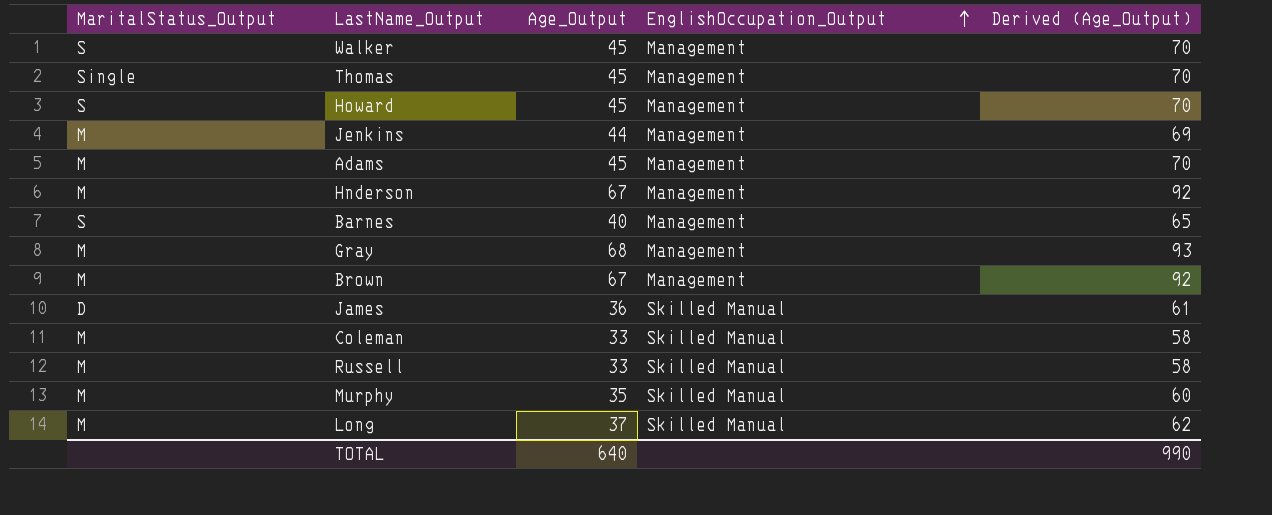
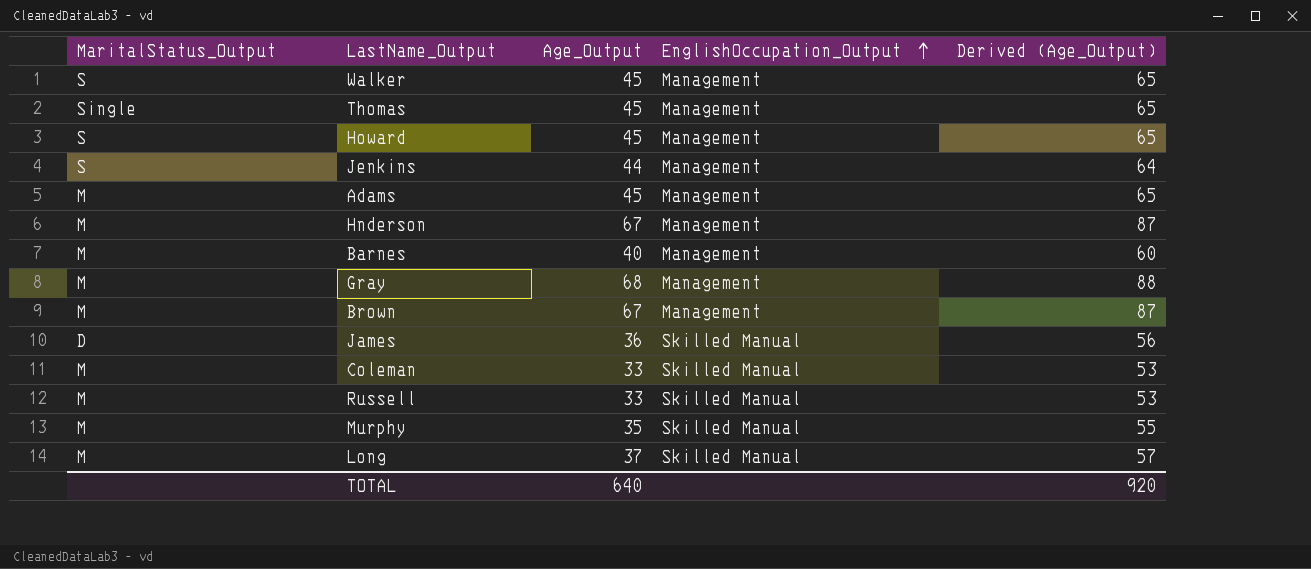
column Derived (Age_Output) | formula: [Age_Output] + 25 -> [Age_Output] + 20
Jenkins | MaritalStatus_Output: M -> S
Barnes | MaritalStatus_Output: S -> M
TOTAL | Derived (Age_Output): 990 -> 920

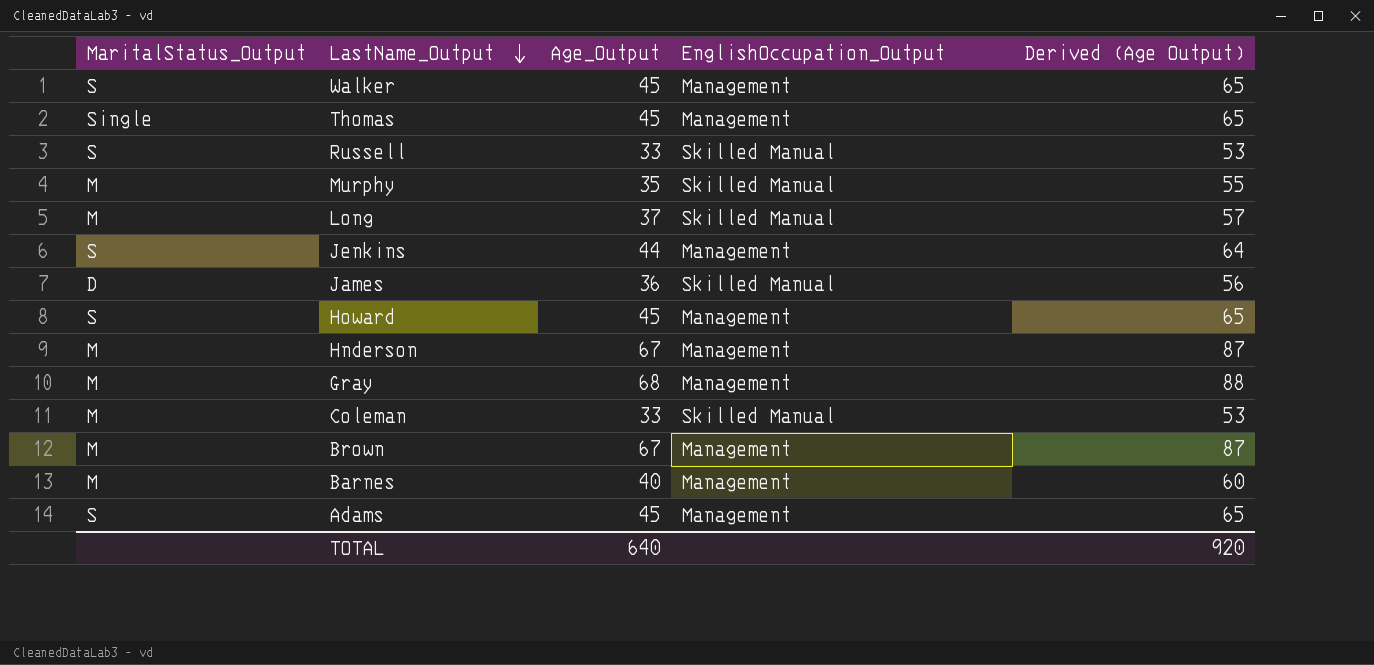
row order: EnglishOccupation_Output ascending -> LastName_Output descending
column name: Derived (Age_Output) -> Derived (Age Output)
Russell | MaritalStatus_Output: M -> S
Adams | MaritalStatus_Output: M -> S

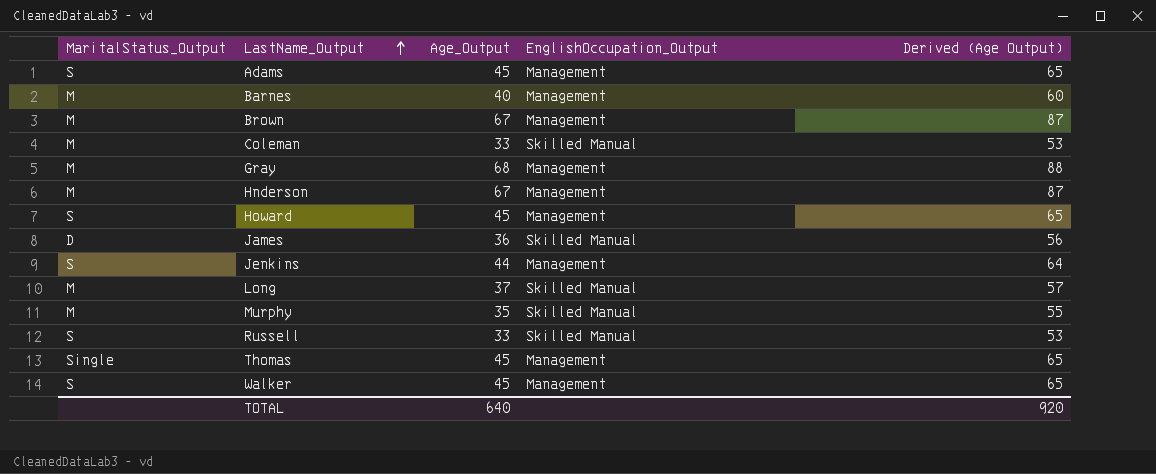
row order: LastName_Output descending -> LastName_Output ascending

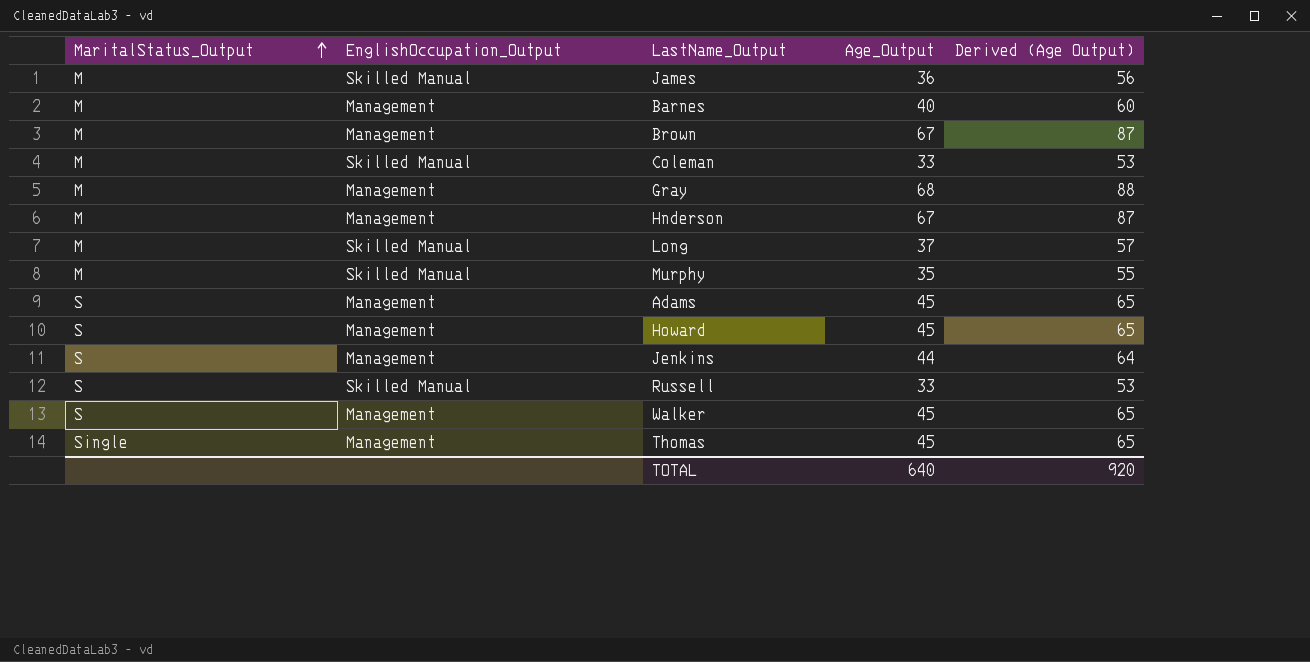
row order: LastName_Output ascending -> MaritalStatus_Output ascending
column EnglishOccupation_Output | position: 4 -> 2
James | MaritalStatus_Output: D -> M

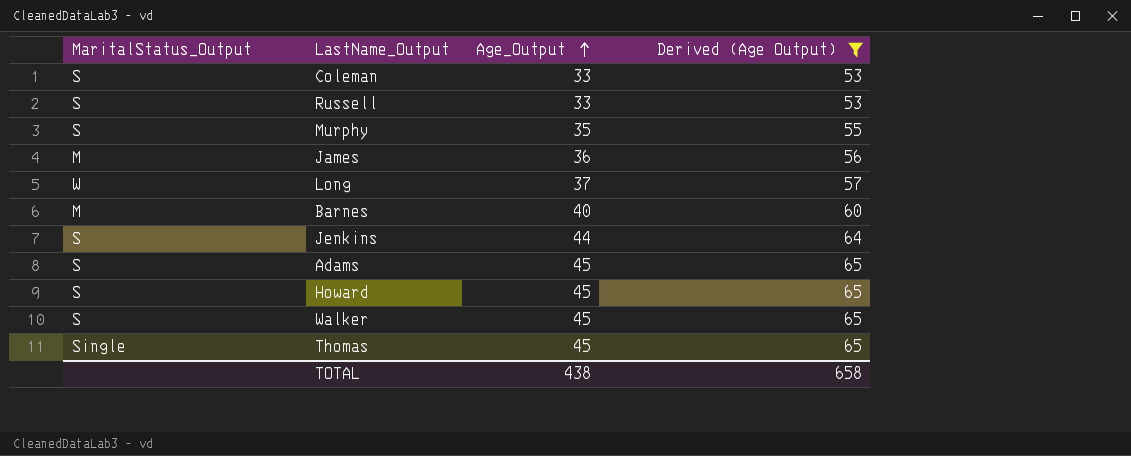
filter: none -> Derived (Age Output) <= 65
row order: MaritalStatus_Output ascending -> Age_Output ascending
column EnglishOccupation_Output | position: 2 -> none
Coleman | MaritalStatus_Output: M -> S
Murphy | MaritalStatus_Output: M -> S
Long | MaritalStatus_Output: M -> W
TOTAL | Age_Output: 640 -> 438
TOTAL | Derived (Age Output): 920 -> 658

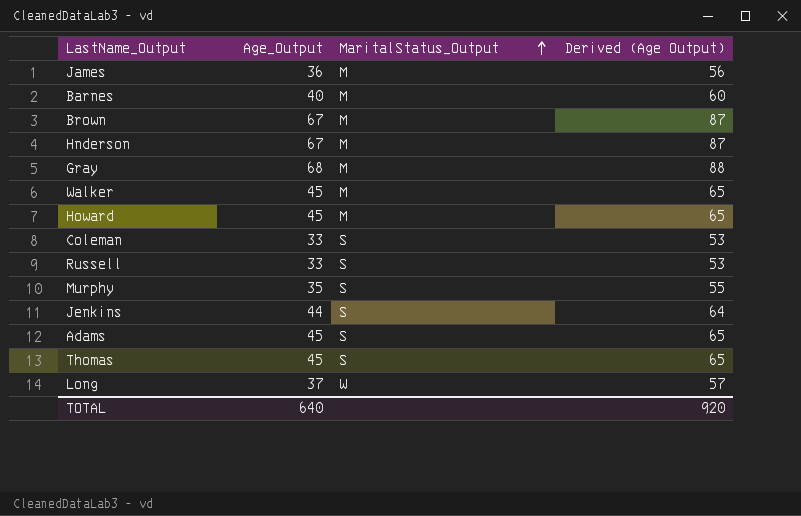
filter: Derived (Age Output) <= 65 -> none
row order: Age_Output ascending -> MaritalStatus_Output ascending
column MaritalStatus_Output | position: 1 -> 3
Walker | MaritalStatus_Output: S -> M
Howard | MaritalStatus_Output: S -> M
Thomas | MaritalStatus_Output: Single -> S
TOTAL | Age_Output: 438 -> 640
TOTAL | Derived (Age Output): 658 -> 920

